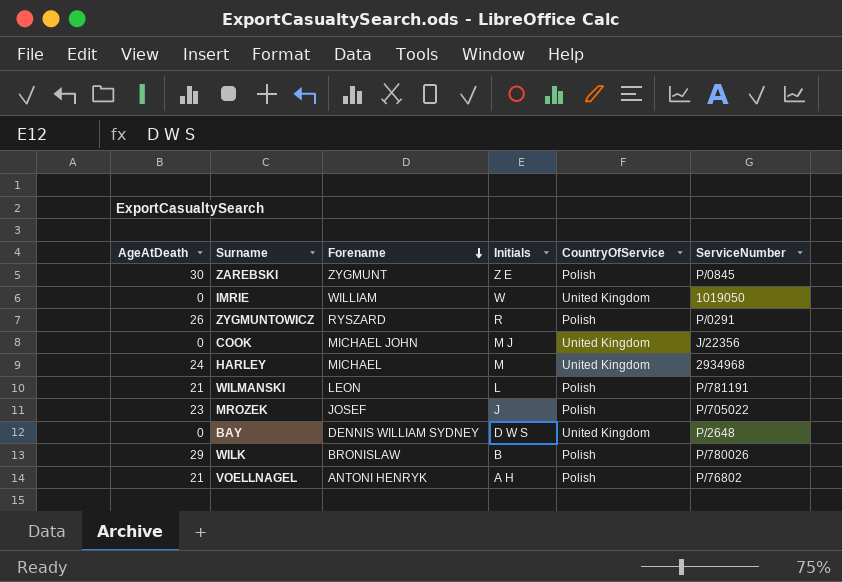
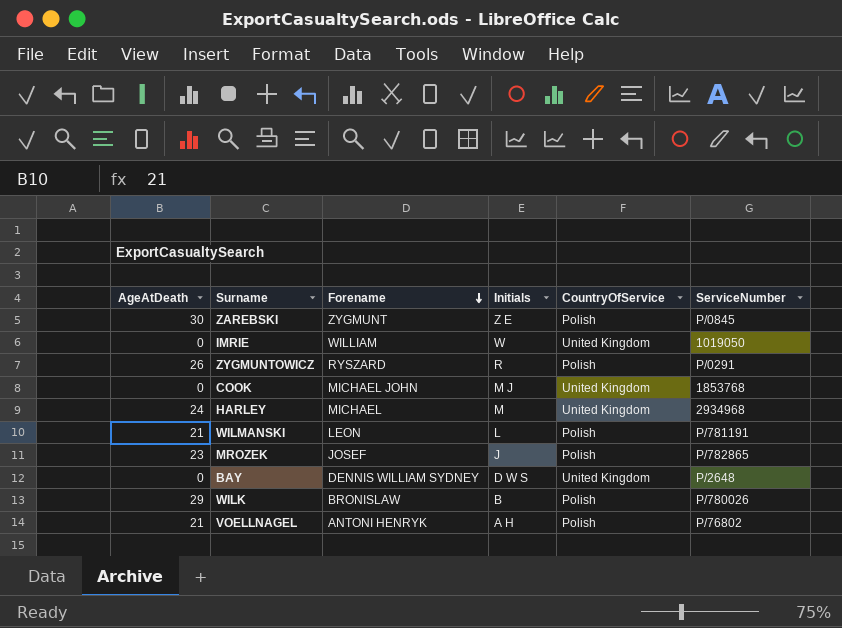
COOK | ServiceNumber: J/22356 -> 1853768
MROZEK | ServiceNumber: P/705022 -> P/782865

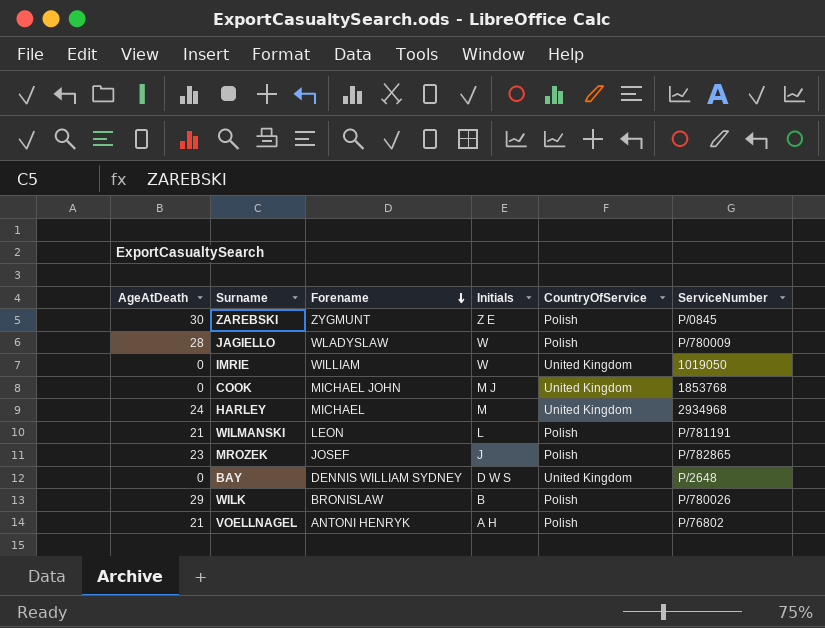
row ZYGMUNTOWICZ: 26 | RYSZARD | R | Polish | P/0291 -> none
row JAGIELLO: none -> 28 | WLADYSLAW | W | Polish | P/780009

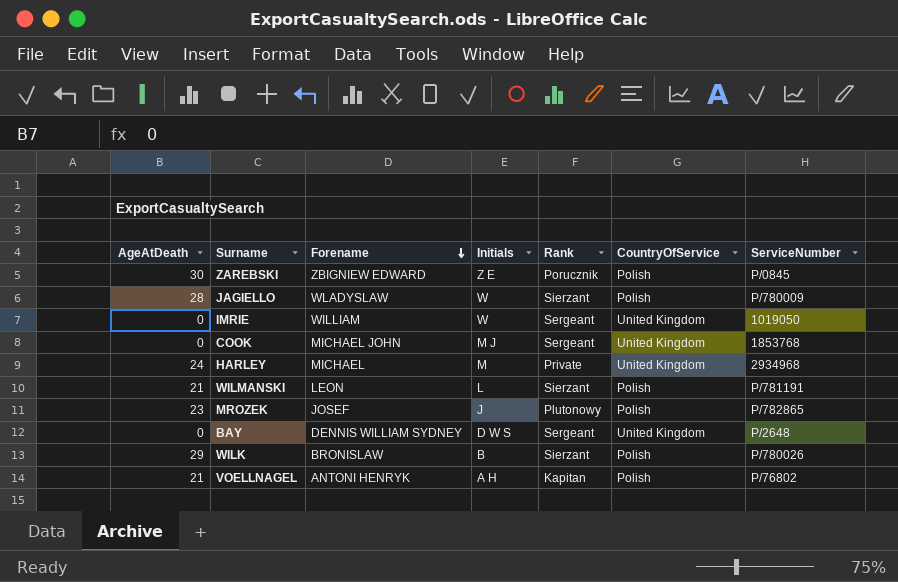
column Rank | position: none -> 5
ZAREBSKI | Forename: ZYGMUNT -> ZBIGNIEW EDWARD

